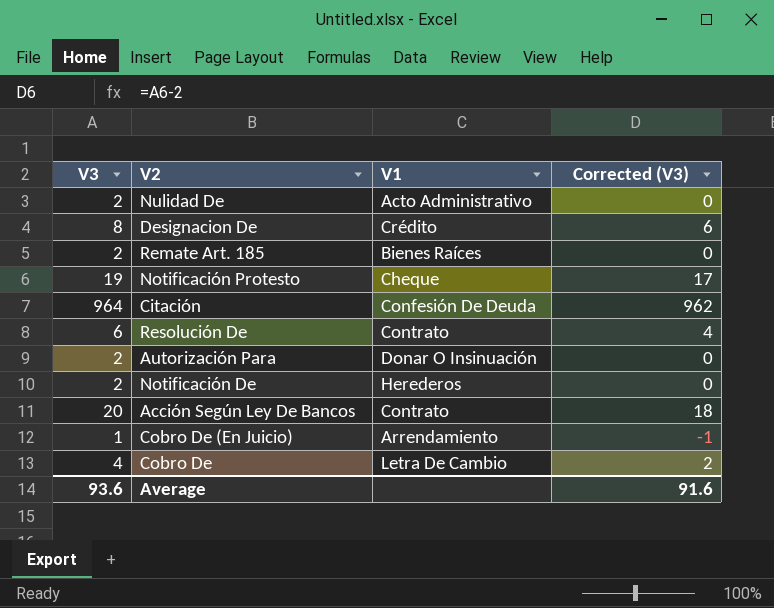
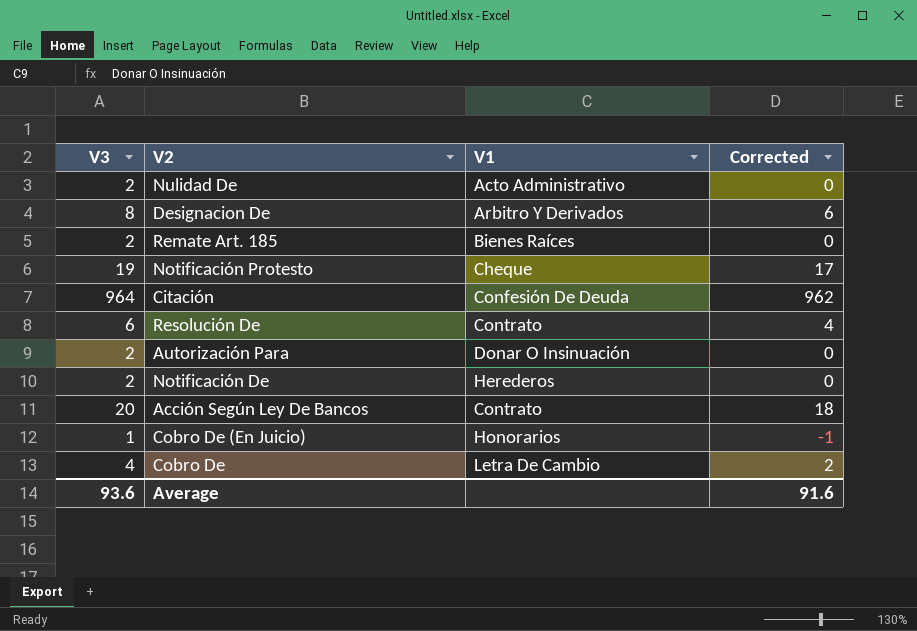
column name: Corrected (V3) -> Corrected
Designacion De | V1: Crédito -> Arbitro Y Derivados
Cobro De (En Juicio) | V1: Arrendamiento -> Honorarios

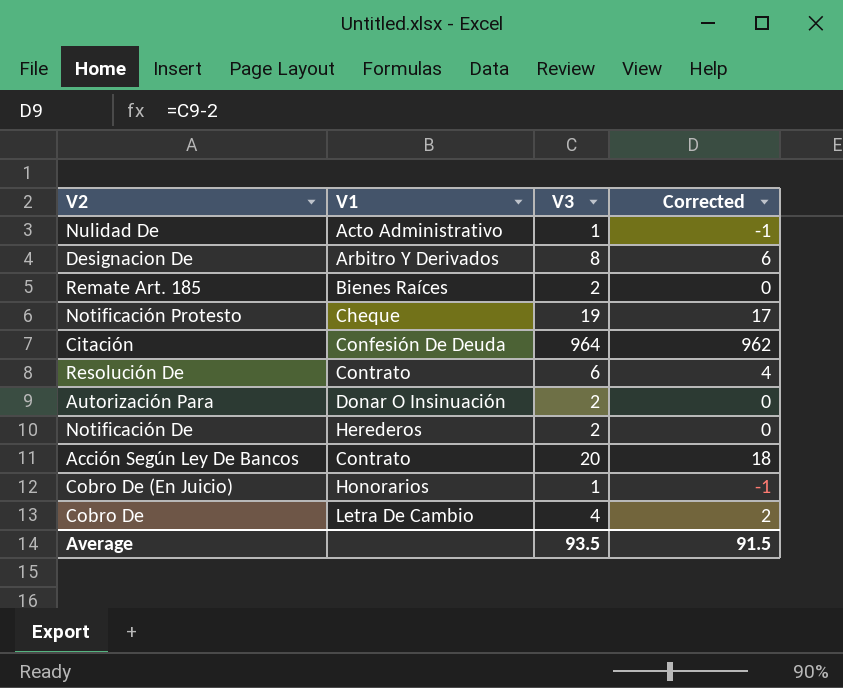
column V3 | position: 1 -> 3
Nulidad De | V3: 2 -> 1
Nulidad De | Corrected: 0 -> -1
Average | V3: 93.6 -> 93.5
Average | Corrected: 91.6 -> 91.5

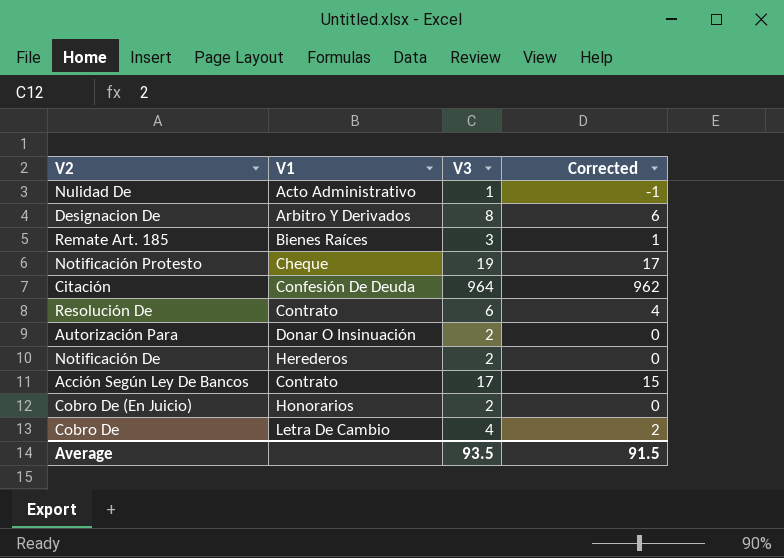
Remate Art. 185 | V3: 2 -> 3
Remate Art. 185 | Corrected: 0 -> 1
Acción Según Ley De Bancos | V3: 20 -> 17
Acción Según Ley De Bancos | Corrected: 18 -> 15
Cobro De (En Juicio) | V3: 1 -> 2
Cobro De (En Juicio) | Corrected: -1 -> 0

